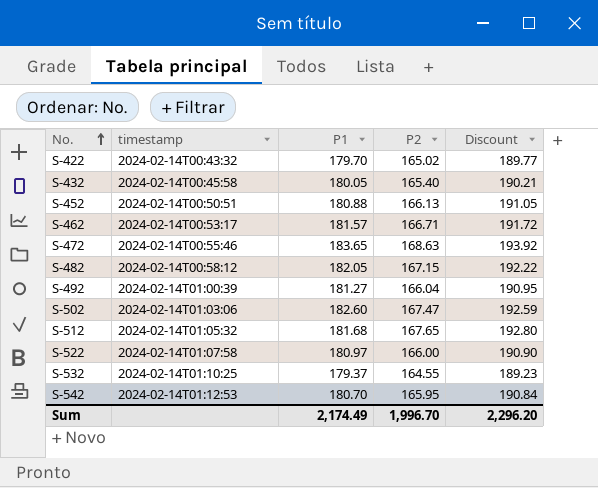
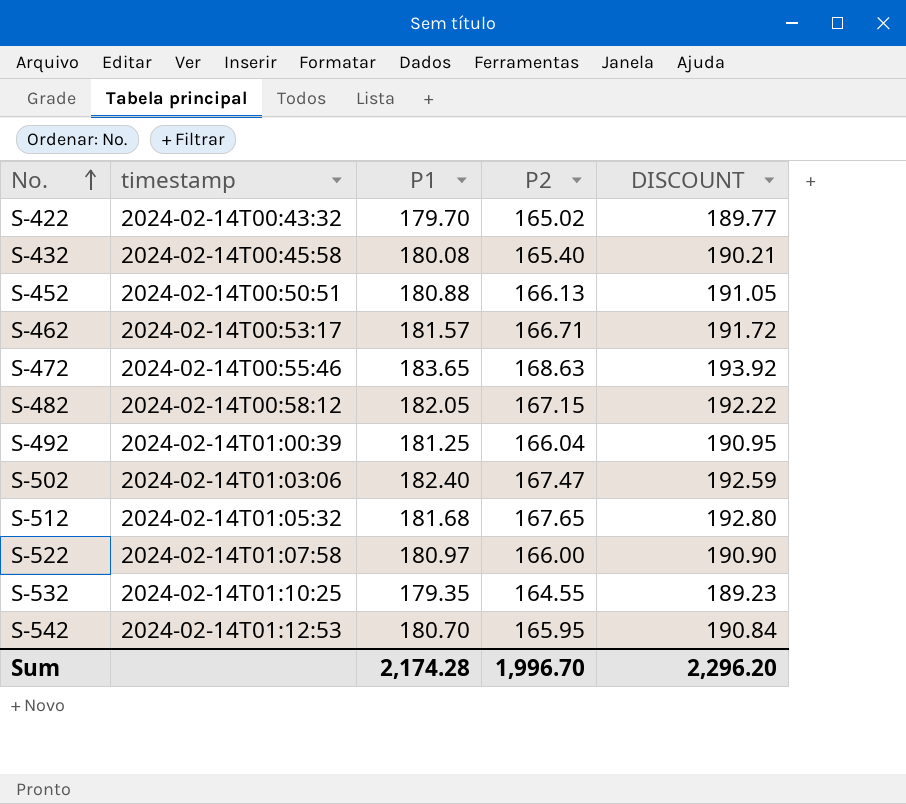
column name: Discount -> DISCOUNT
S-432 | P1: 180.05 -> 180.08
S-492 | P1: 181.27 -> 181.25
S-502 | P1: 182.60 -> 182.40
S-532 | P1: 179.37 -> 179.35
Sum | P1: 2,174.49 -> 2,174.28

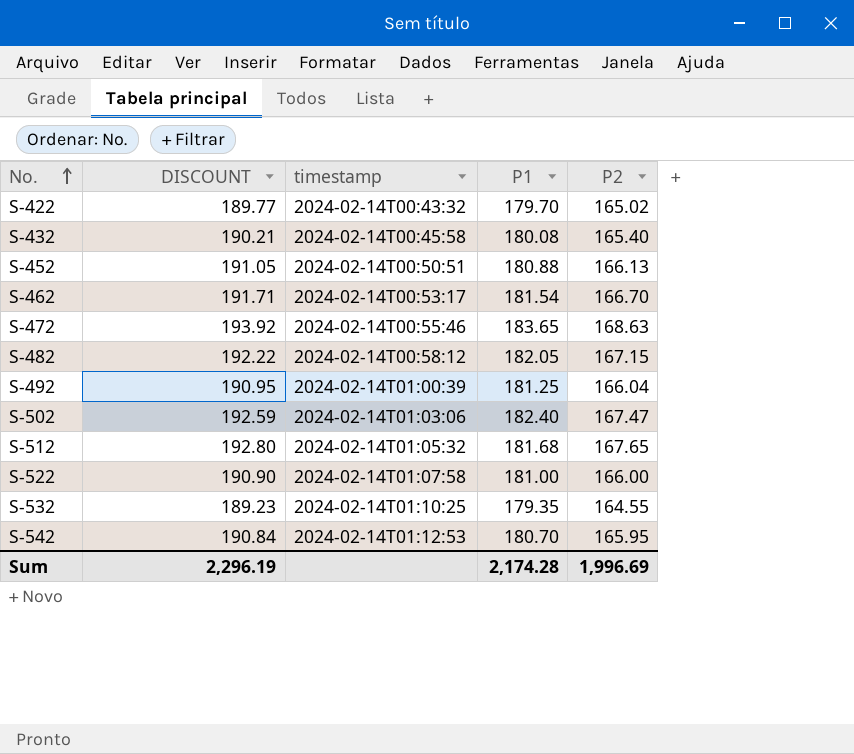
column DISCOUNT | position: 5 -> 2
S-462 | DISCOUNT: 191.72 -> 191.71
S-462 | P1: 181.57 -> 181.54
S-462 | P2: 166.71 -> 166.70
S-522 | P1: 180.97 -> 181.00
Sum | DISCOUNT: 2,296.20 -> 2,296.19
Sum | P2: 1,996.70 -> 1,996.69

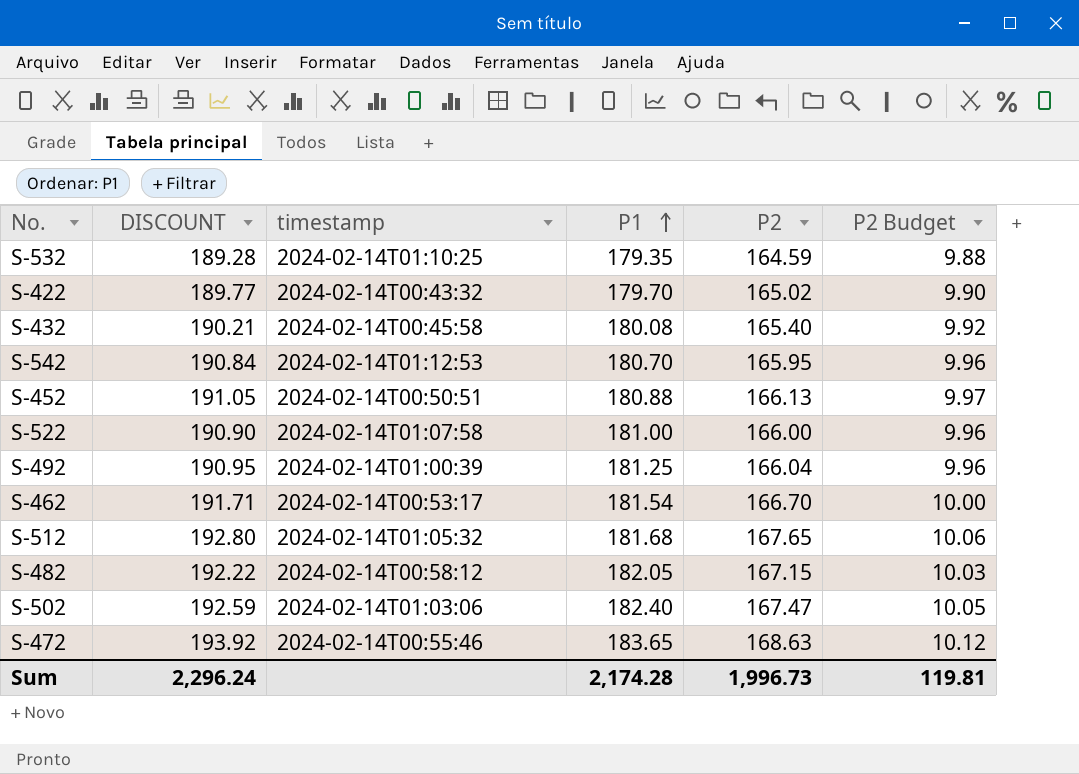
row order: No. ascending -> P1 ascending
column P2 Budget | formula: none -> [P2] * 0.06
S-532 | DISCOUNT: 189.23 -> 189.28
S-532 | P2: 164.55 -> 164.59
Sum | DISCOUNT: 2,296.19 -> 2,296.24
Sum | P2: 1,996.69 -> 1,996.73

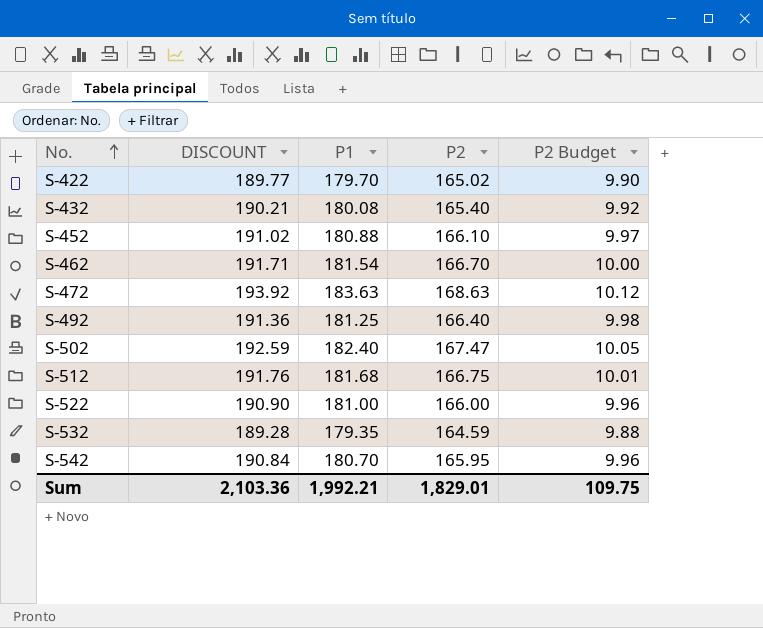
row order: P1 ascending -> No. ascending
column timestamp | position: 3 -> none
row S-482: 192.22 | 2024-02-14T00:58:12 | 182.05 | 167.15 | 10.03 -> none
S-452 | DISCOUNT: 191.05 -> 191.02
S-452 | P2: 166.13 -> 166.10
S-472 | P1: 183.65 -> 183.63
S-492 | DISCOUNT: 190.95 -> 191.36
S-492 | P2: 166.04 -> 166.40
S-492 | P2 Budget: 9.96 -> 9.98
S-512 | DISCOUNT: 192.80 -> 191.76
S-512 | P2: 167.65 -> 166.75
S-512 | P2 Budget: 10.06 -> 10.01
Sum | DISCOUNT: 2,296.24 -> 2,103.36
Sum | P1: 2,174.28 -> 1,992.21
Sum | P2: 1,996.73 -> 1,829.01
Sum | P2 Budget: 119.81 -> 109.75

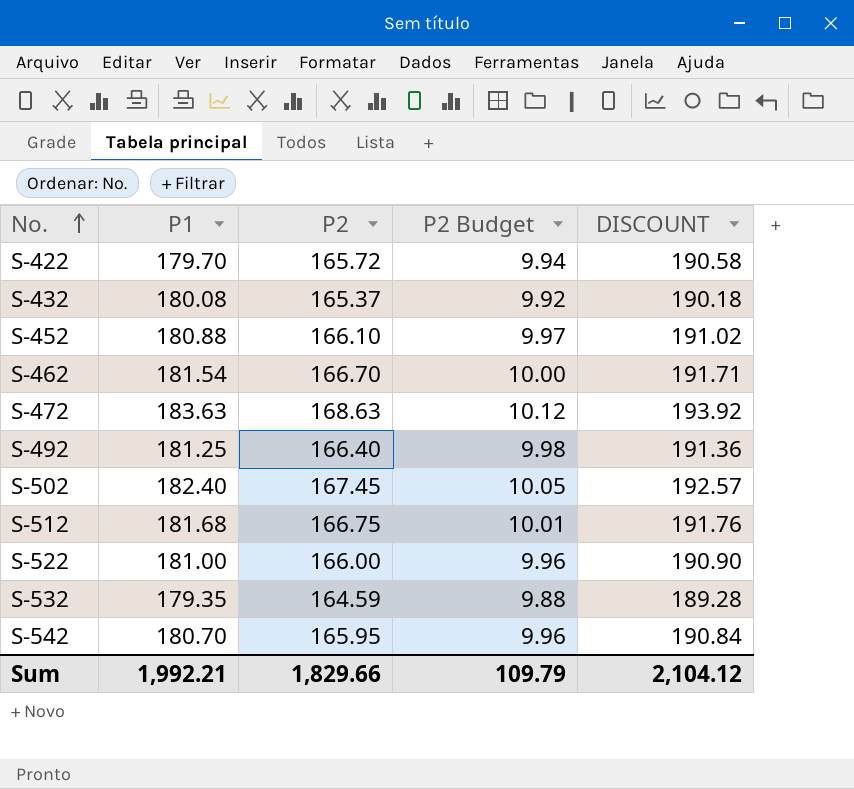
column DISCOUNT | position: 2 -> 5
S-422 | P2: 165.02 -> 165.72
S-422 | P2 Budget: 9.90 -> 9.94
S-422 | DISCOUNT: 189.77 -> 190.58
S-432 | P2: 165.40 -> 165.37
S-432 | DISCOUNT: 190.21 -> 190.18
S-502 | P2: 167.47 -> 167.45
S-502 | DISCOUNT: 192.59 -> 192.57
Sum | P2: 1,829.01 -> 1,829.66
Sum | P2 Budget: 109.75 -> 109.79
Sum | DISCOUNT: 2,103.36 -> 2,104.12

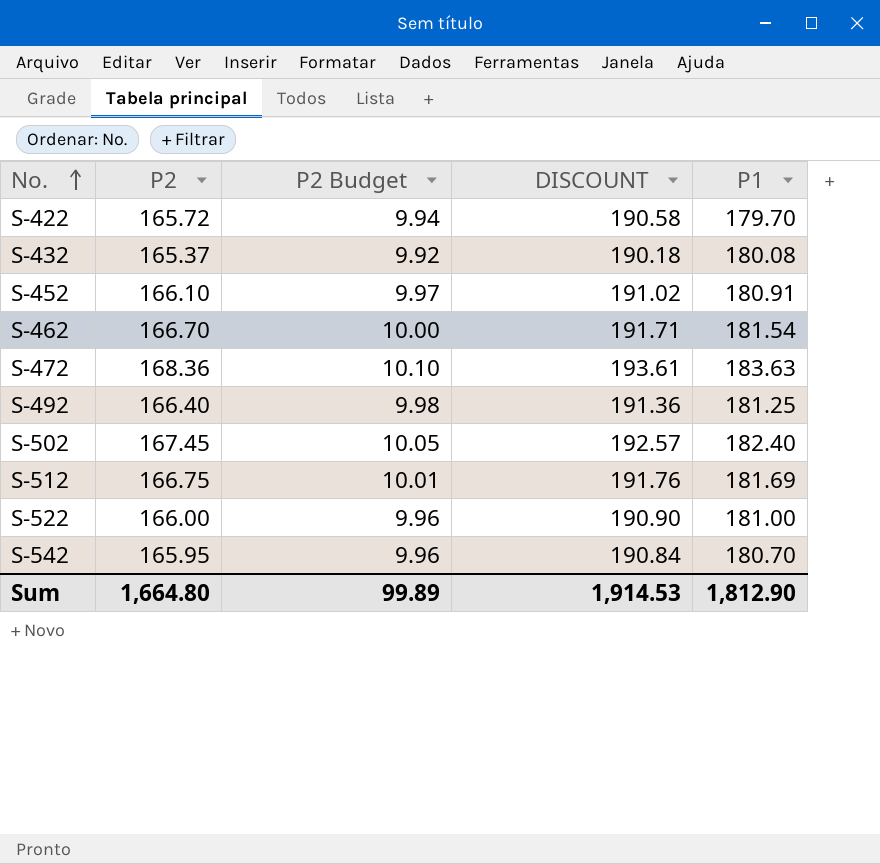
column P1 | position: 2 -> 5
row S-532: 179.35 | 164.59 | 9.88 | 189.28 -> none
S-452 | P1: 180.88 -> 180.91
S-472 | P2: 168.63 -> 168.36
S-472 | P2 Budget: 10.12 -> 10.10
S-472 | DISCOUNT: 193.92 -> 193.61
S-512 | P1: 181.68 -> 181.69
Sum | P2: 1,829.66 -> 1,664.80
Sum | P2 Budget: 109.79 -> 99.89
Sum | DISCOUNT: 2,104.12 -> 1,914.53
Sum | P1: 1,992.21 -> 1,812.90

